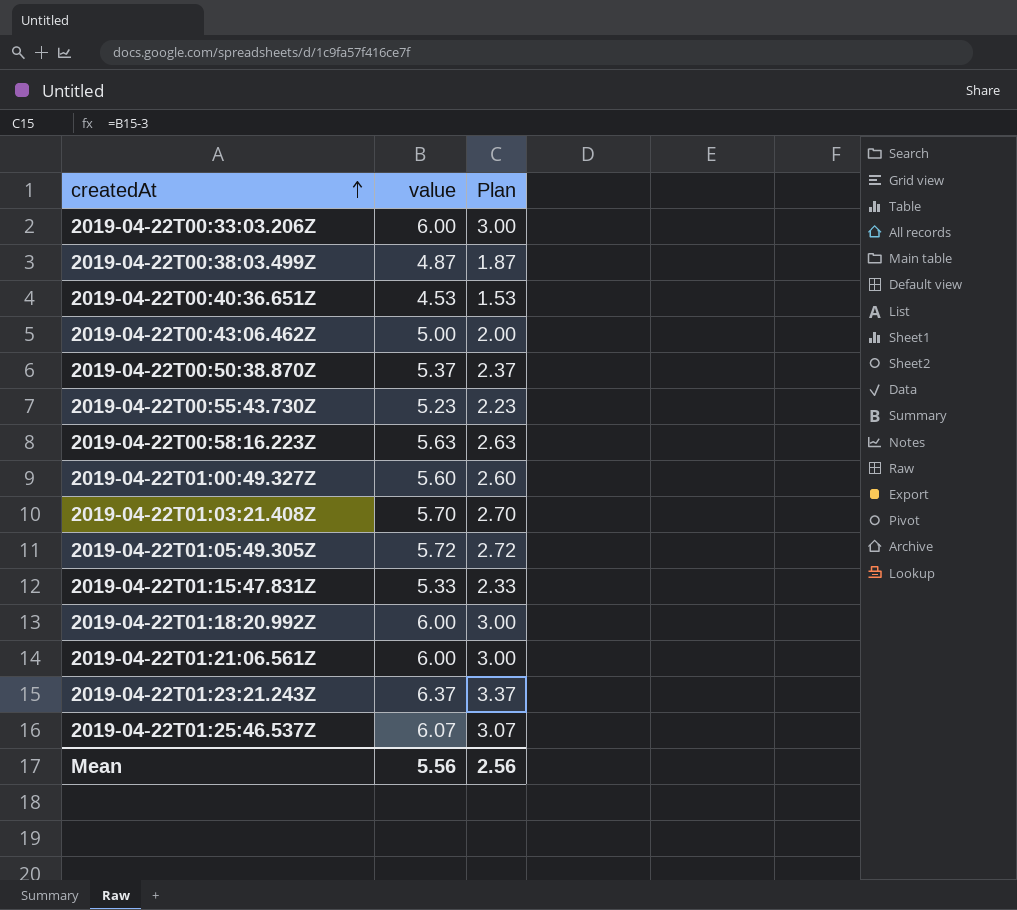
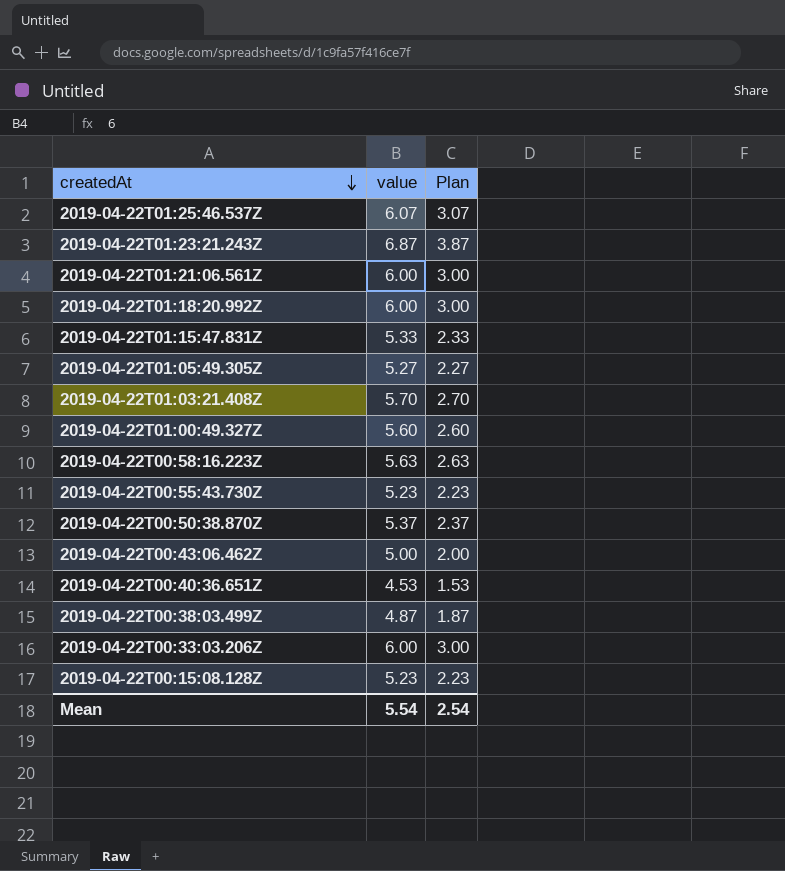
row order: createdAt ascending -> createdAt descending
2019-04-22T01:23:21.243Z | value: 6.37 -> 6.87
2019-04-22T01:23:21.243Z | Plan: 3.37 -> 3.87
2019-04-22T01:05:49.305Z | value: 5.72 -> 5.27
2019-04-22T01:05:49.305Z | Plan: 2.72 -> 2.27
row 2019-04-22T00:15:08.128Z: none -> 5.23 | 2.23
Mean | value: 5.56 -> 5.54
Mean | Plan: 2.56 -> 2.54

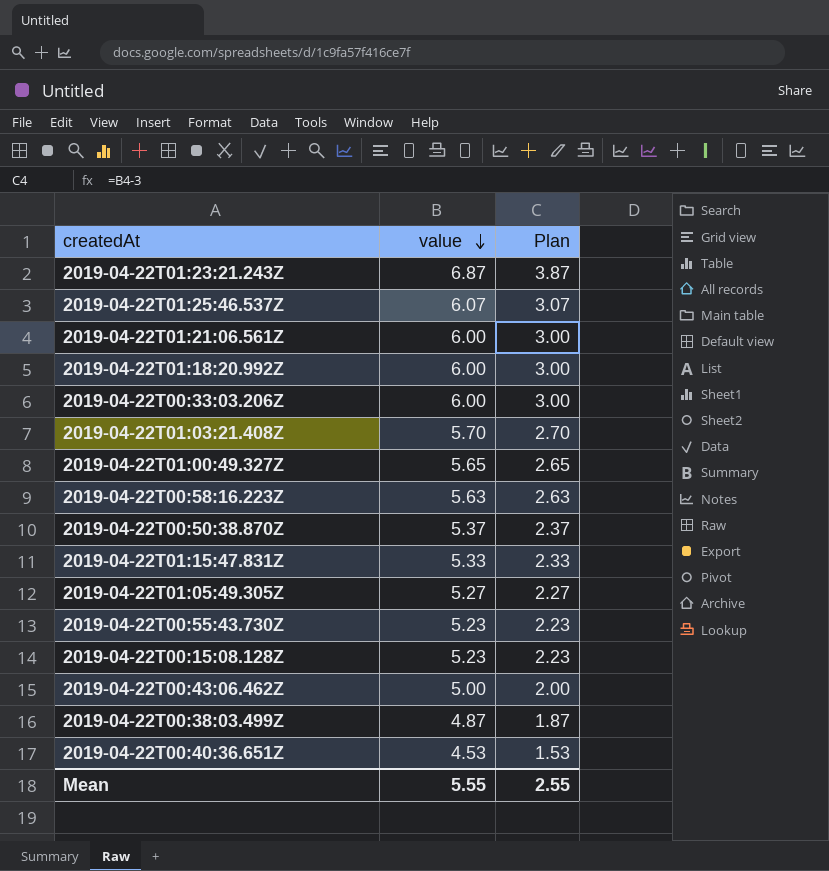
row order: createdAt descending -> value descending
2019-04-22T01:00:49.327Z | value: 5.60 -> 5.65
2019-04-22T01:00:49.327Z | Plan: 2.60 -> 2.65
Mean | value: 5.54 -> 5.55
Mean | Plan: 2.54 -> 2.55

